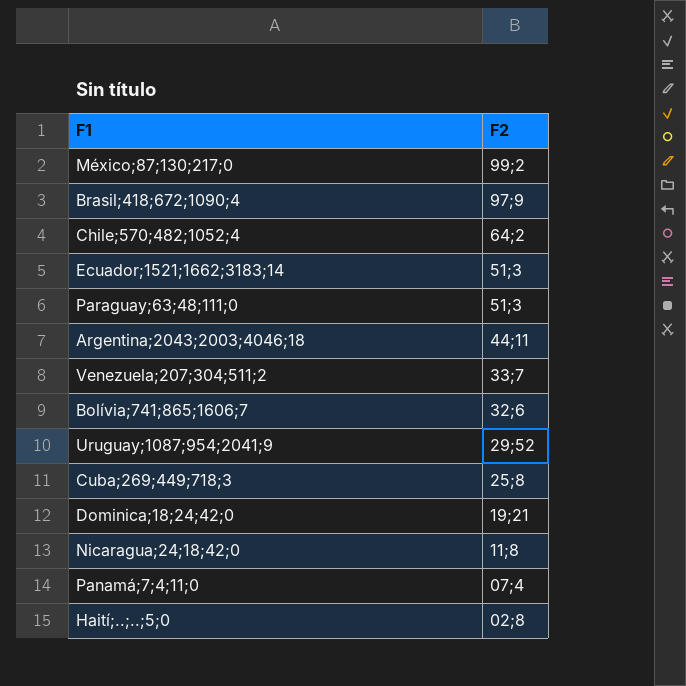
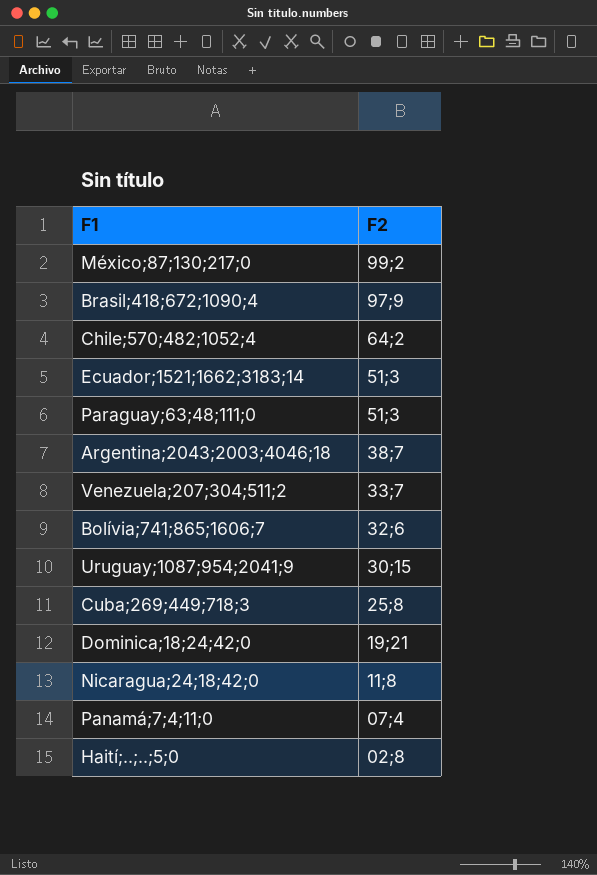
Argentina;2043;2003;4046;18 | F2: 44;11 -> 38;7
Uruguay;1087;954;2041;9 | F2: 29;52 -> 30;15

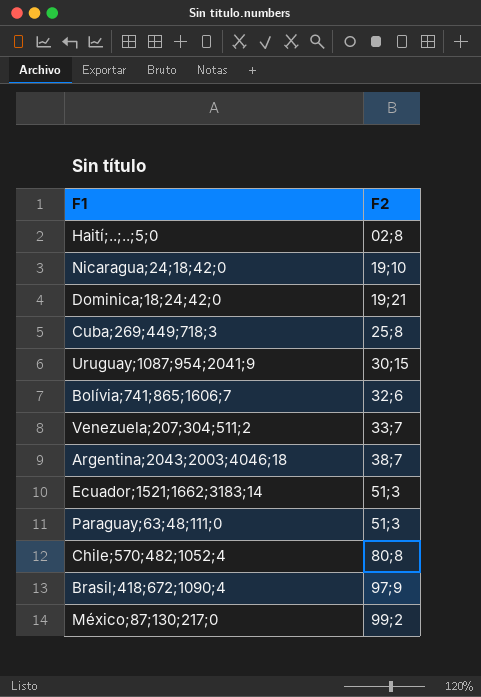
row order: F2 descending -> F2 ascending
row Panamá;7;4;11;0: 07;4 -> none
Nicaragua;24;18;42;0 | F2: 11;8 -> 19;10
Chile;570;482;1052;4 | F2: 64;2 -> 80;8

